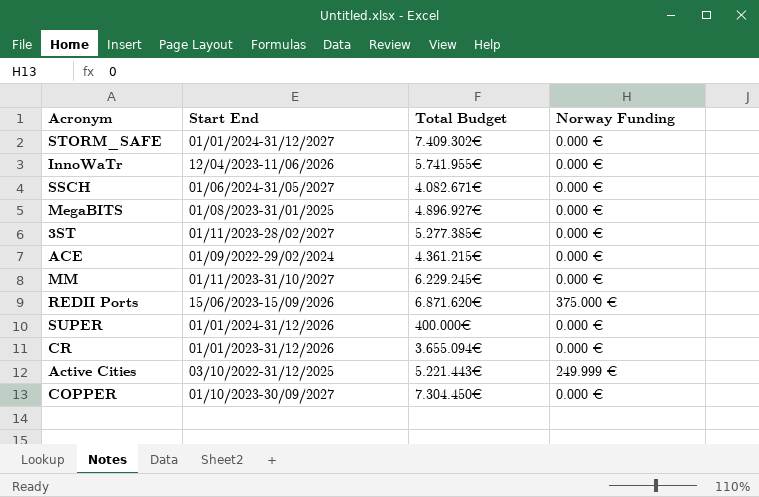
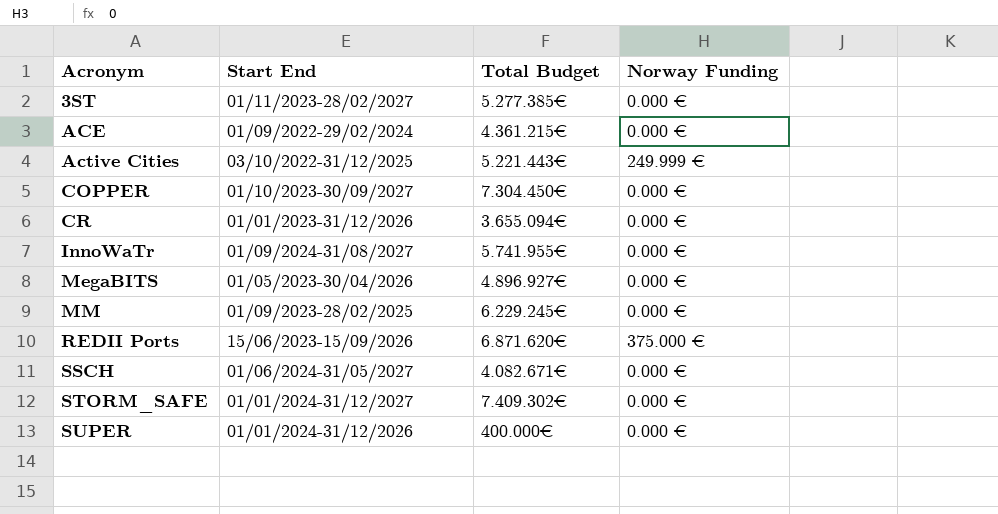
row order: none -> Acronym ascending
InnoWaTr | Start End: 12/04/2023-11/06/2026 -> 01/09/2024-31/08/2027
MegaBITS | Start End: 01/08/2023-31/01/2025 -> 01/05/2023-30/04/2026
MM | Start End: 01/11/2023-31/10/2027 -> 01/09/2023-28/02/2025

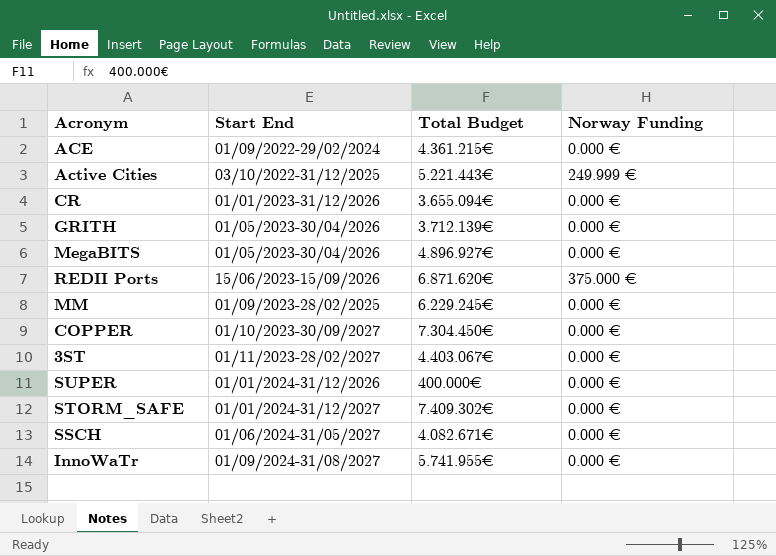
row order: Acronym ascending -> Start End ascending
row GRITH: none -> 01/05/2023-30/04/2026 | 3.712.139€ | 0.000 €
3ST | Total Budget: 5.277.385€ -> 4.403.067€

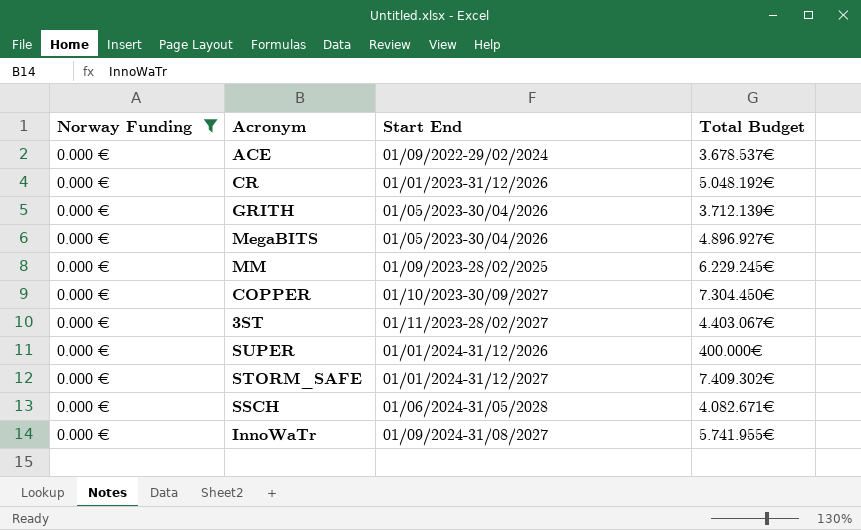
filter: none -> Norway Funding = 0.000 €
column Norway Funding | position: 4 -> 1
ACE | Total Budget: 4.361.215€ -> 3.678.537€
CR | Total Budget: 3.655.094€ -> 5.048.192€
SSCH | Start End: 01/06/2024-31/05/2027 -> 01/06/2024-31/05/2028

